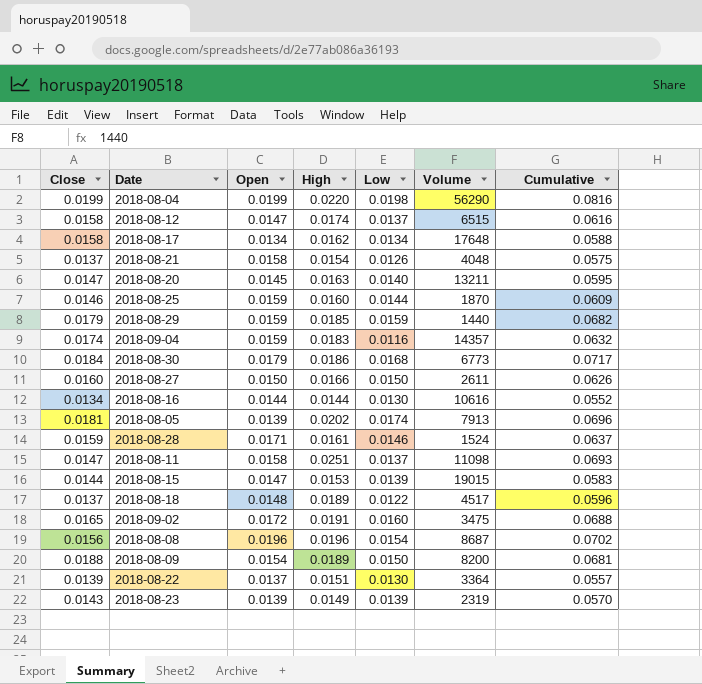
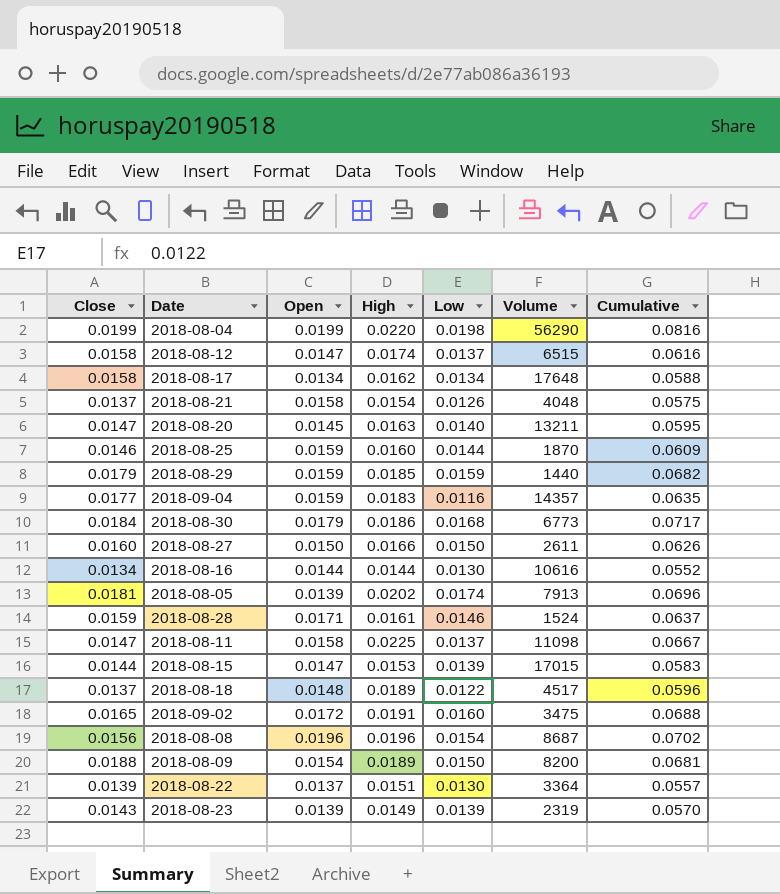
2018-09-04 | Close: 0.0174 -> 0.0177
2018-09-04 | Cumulative: 0.0632 -> 0.0635
2018-08-11 | High: 0.0251 -> 0.0225
2018-08-11 | Cumulative: 0.0693 -> 0.0667
2018-08-15 | Volume: 19015 -> 17015

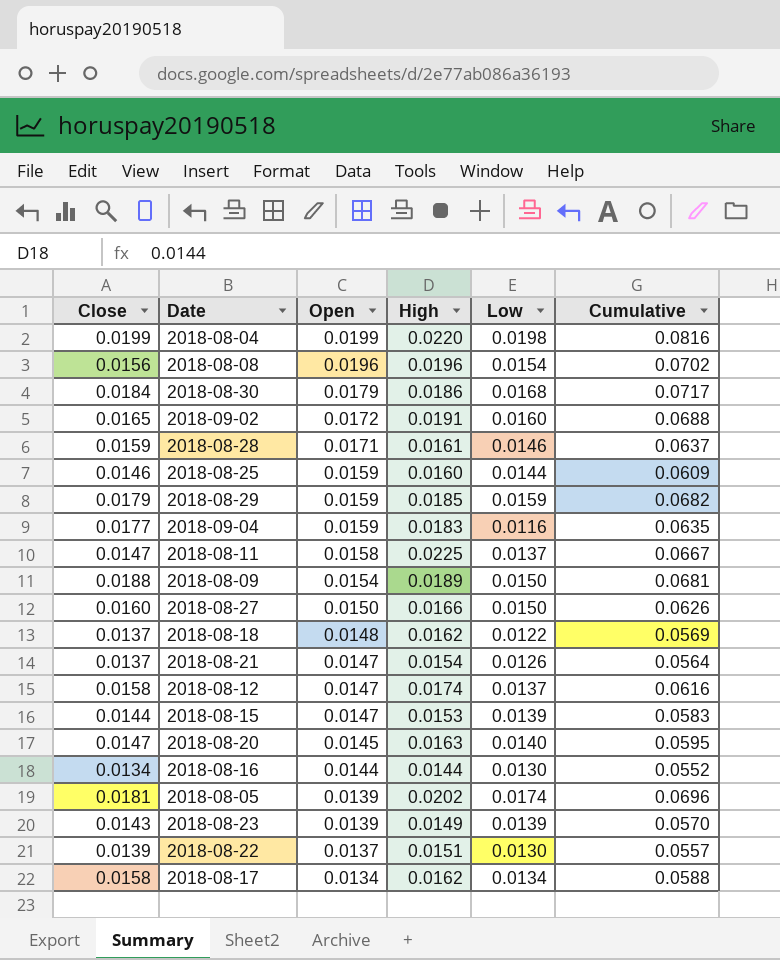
row order: none -> Open descending
column Volume | position: 6 -> none
2018-08-18 | High: 0.0189 -> 0.0162
2018-08-18 | Cumulative: 0.0596 -> 0.0569
2018-08-21 | Open: 0.0158 -> 0.0147
2018-08-21 | Cumulative: 0.0575 -> 0.0564

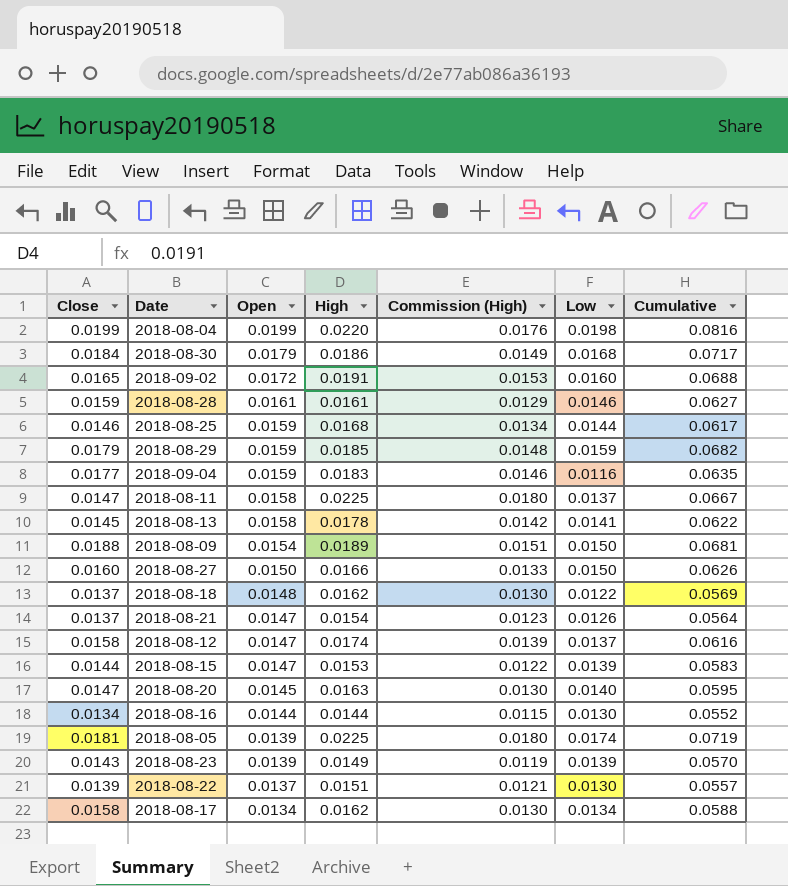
column Commission (High) | formula: none -> [High] * 0.8
row 2018-08-08: 0.0156 | 0.0196 | 0.0196 | 0.0154 | 0.0702 -> none
2018-08-28 | Open: 0.0171 -> 0.0161
2018-08-28 | Cumulative: 0.0637 -> 0.0627
2018-08-25 | High: 0.0160 -> 0.0168
2018-08-25 | Cumulative: 0.0609 -> 0.0617
row 2018-08-13: none -> 0.0145 | 0.0158 | 0.0178 | 0.0142 | 0.0141 | 0.0622
2018-08-05 | High: 0.0202 -> 0.0225
2018-08-05 | Cumulative: 0.0696 -> 0.0719

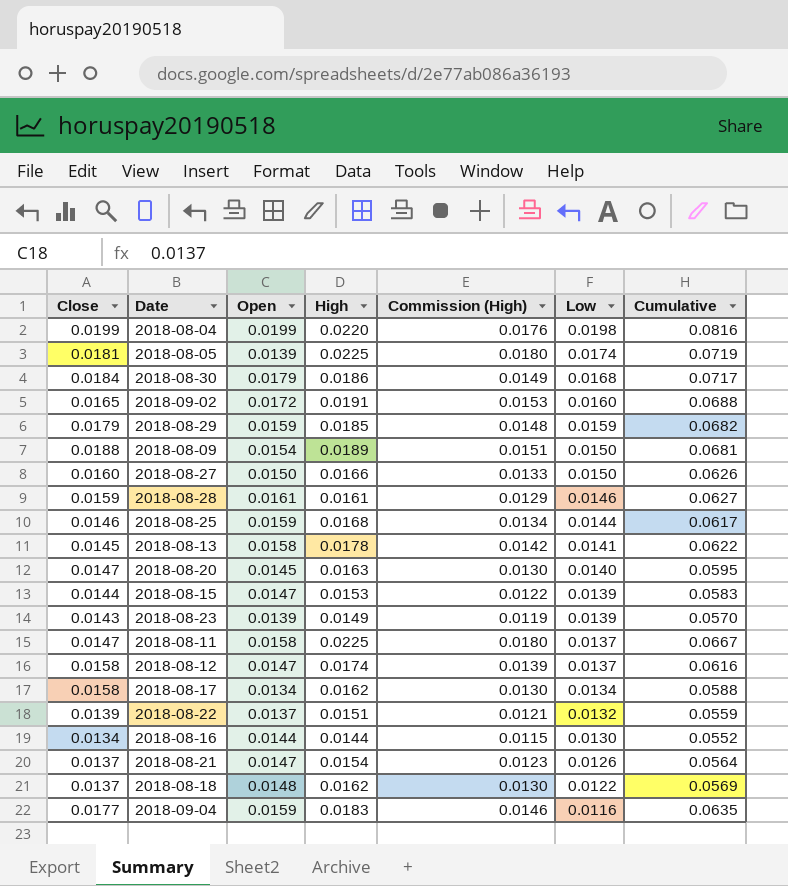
row order: Open descending -> Low descending
2018-08-22 | Low: 0.0130 -> 0.0132
2018-08-22 | Cumulative: 0.0557 -> 0.0559

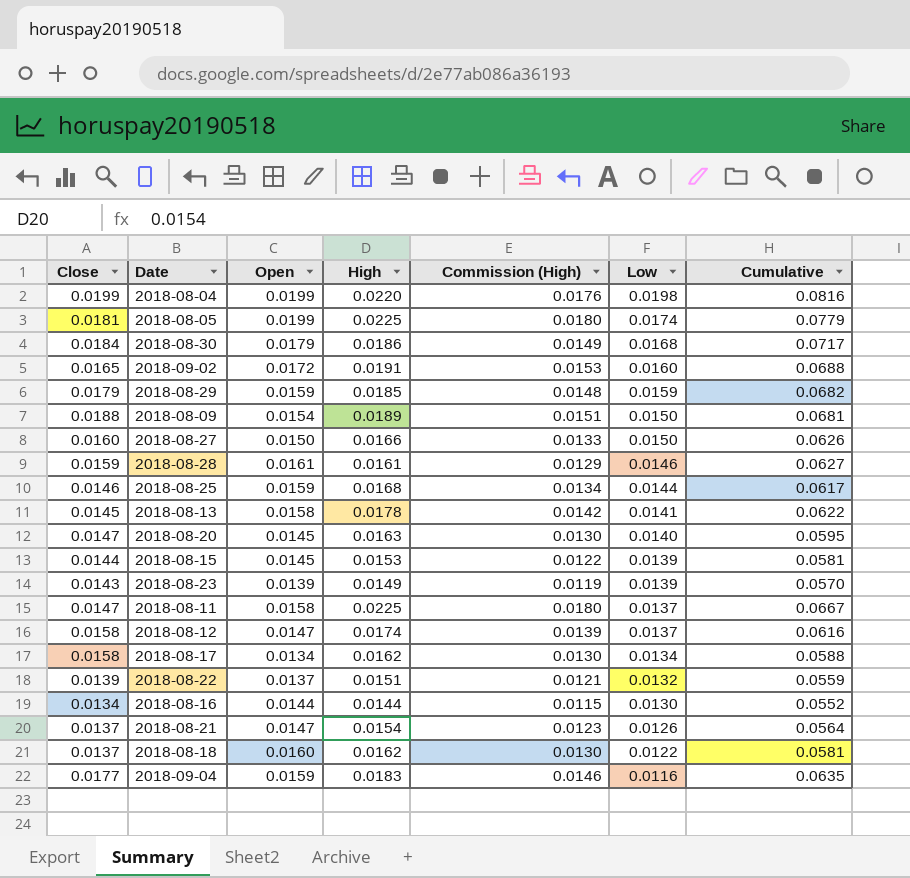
2018-08-05 | Open: 0.0139 -> 0.0199
2018-08-05 | Cumulative: 0.0719 -> 0.0779
2018-08-15 | Open: 0.0147 -> 0.0145
2018-08-15 | Cumulative: 0.0583 -> 0.0581
2018-08-18 | Open: 0.0148 -> 0.0160
2018-08-18 | Cumulative: 0.0569 -> 0.0581

